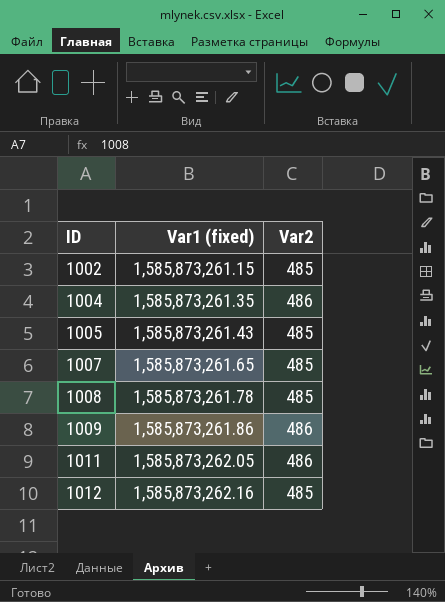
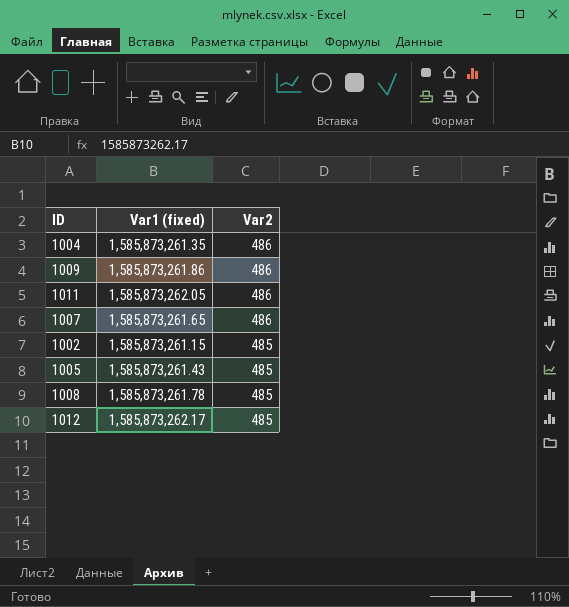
row order: ID ascending -> Var2 descending
1007 | Var2: 485 -> 486
1012 | Var1 (fixed): 1,585,873,262.16 -> 1,585,873,262.17

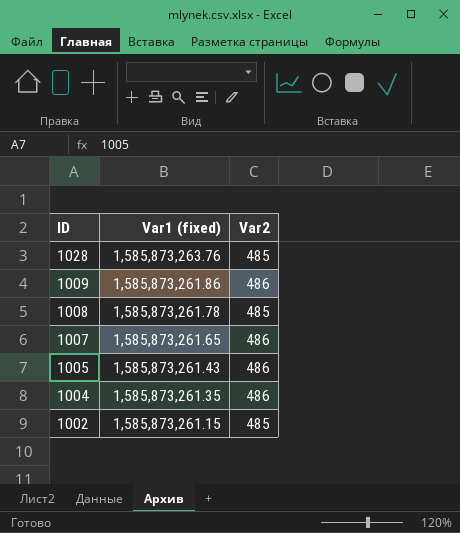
row order: Var2 descending -> ID descending
row 1011: 1,585,873,262.05 | 486 -> none
row 1012: 1,585,873,262.17 | 485 -> none
row 1028: none -> 1,585,873,263.76 | 485
1005 | Var2: 485 -> 486

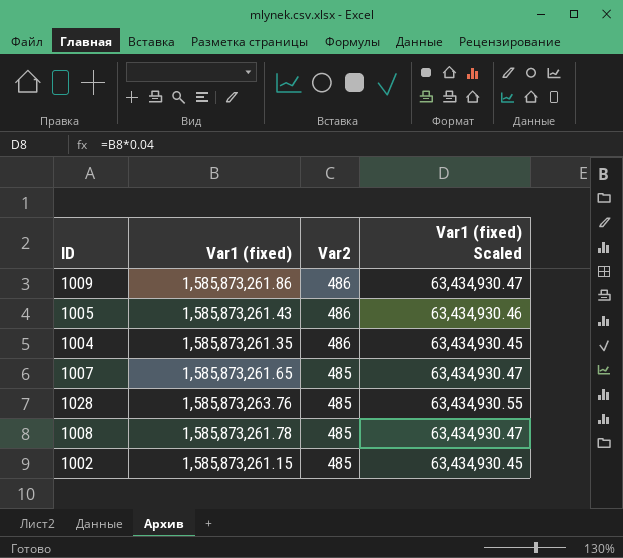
row order: ID descending -> Var2 descending
column Var1 (fixed) Scaled | formula: none -> [Var1 (fixed)] * 0.04
1007 | Var2: 486 -> 485

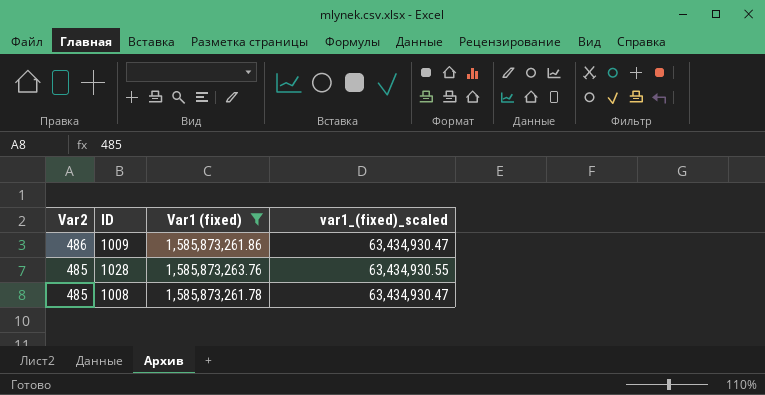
filter: none -> Var1 (fixed) >= 1,585,873,261.78
column Var2 | position: 3 -> 1
column name: Var1 (fixed) Scaled -> var1_(fixed)_scaled

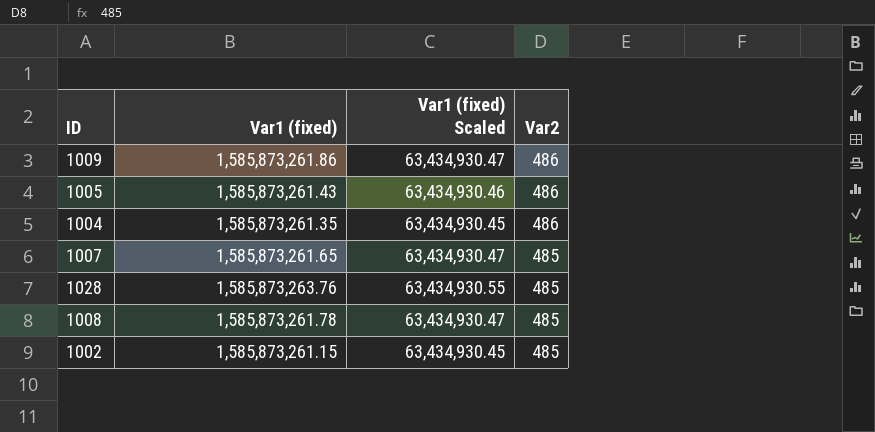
filter: Var1 (fixed) >= 1,585,873,261.78 -> none
column name: var1_(fixed)_scaled -> Var1 (fixed) Scaled
column Var2 | position: 1 -> 4

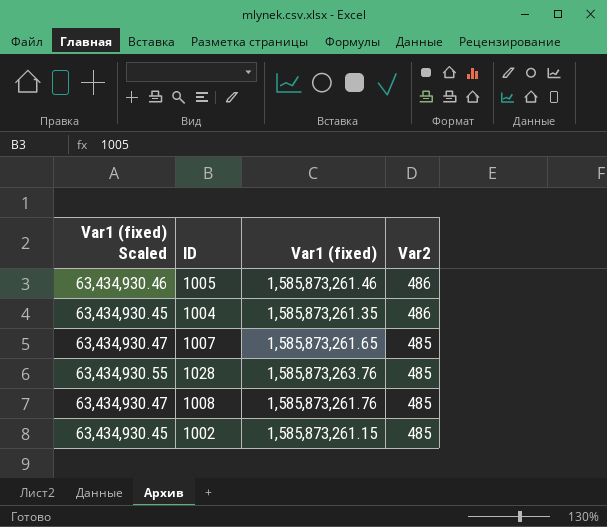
column Var1 (fixed) Scaled | position: 3 -> 1
row 1009: 1,585,873,261.86 | 63,434,930.47 | 486 -> none
1005 | Var1 (fixed): 1,585,873,261.43 -> 1,585,873,261.46
1008 | Var1 (fixed): 1,585,873,261.78 -> 1,585,873,261.76

